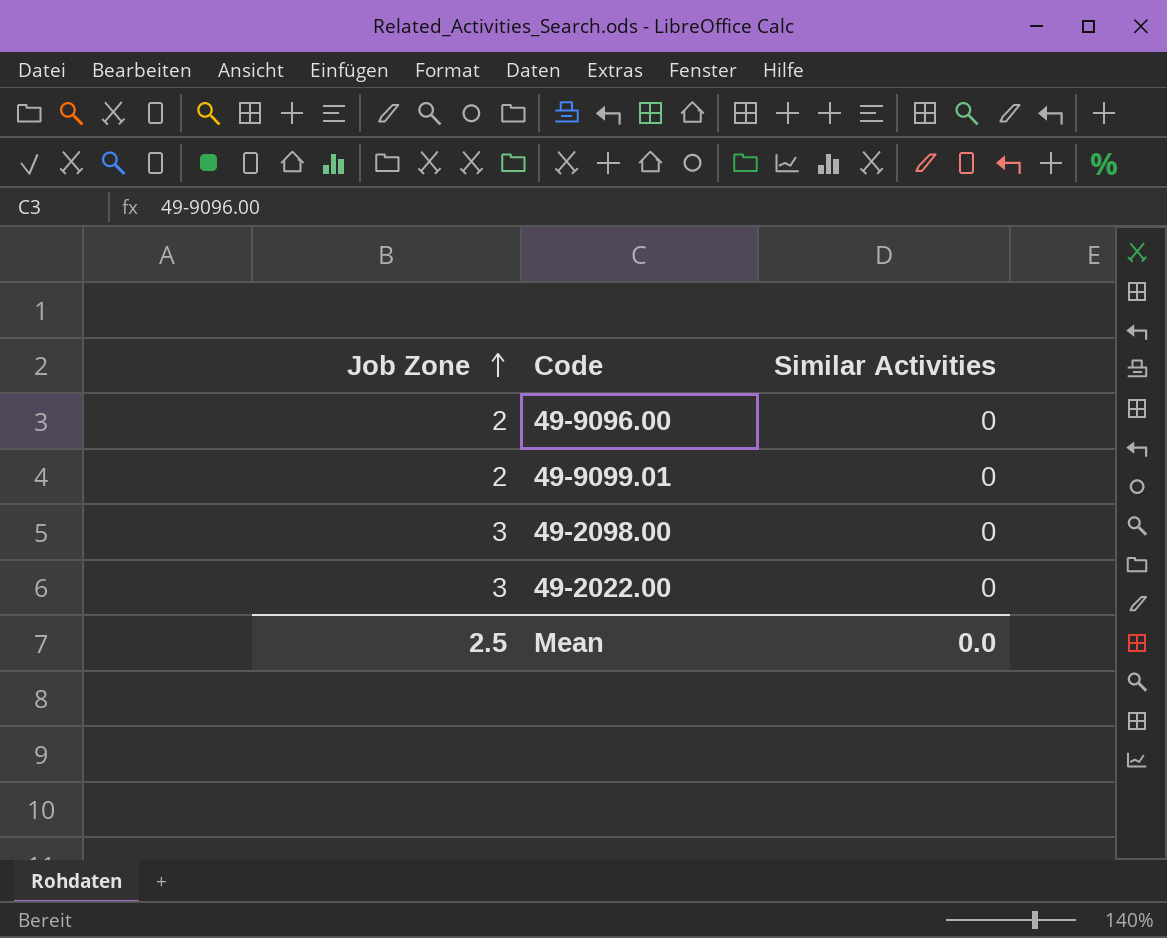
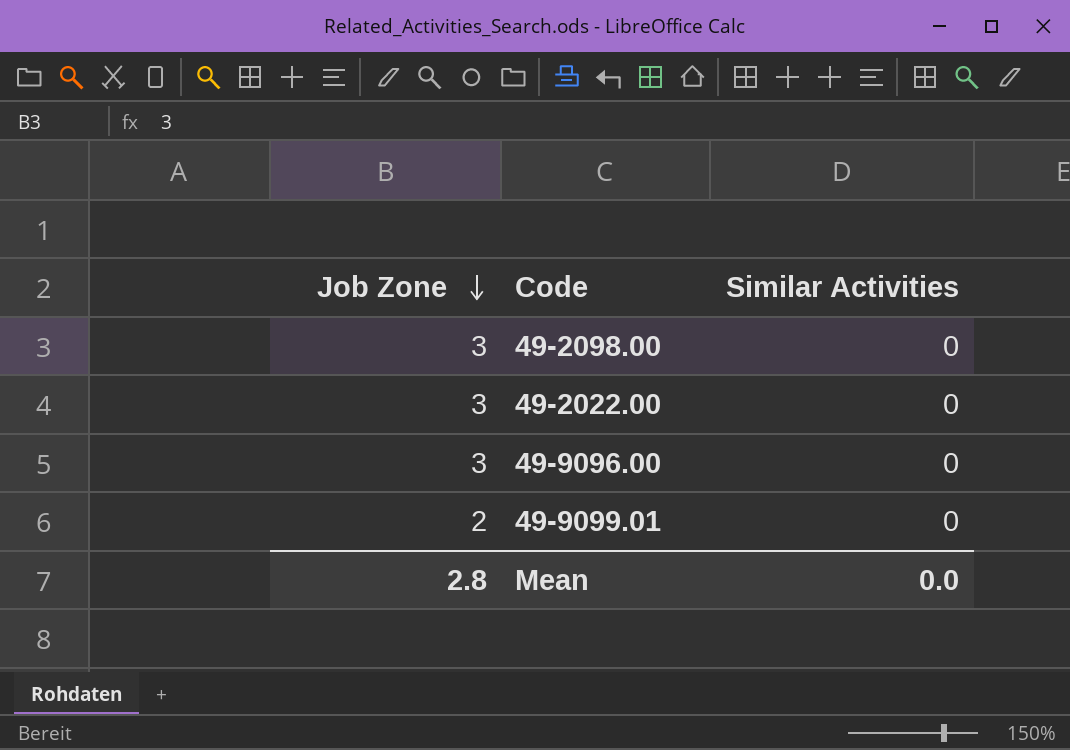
row order: Job Zone ascending -> Job Zone descending
49-9096.00 | Job Zone: 2 -> 3
Mean | Job Zone: 2.5 -> 2.8

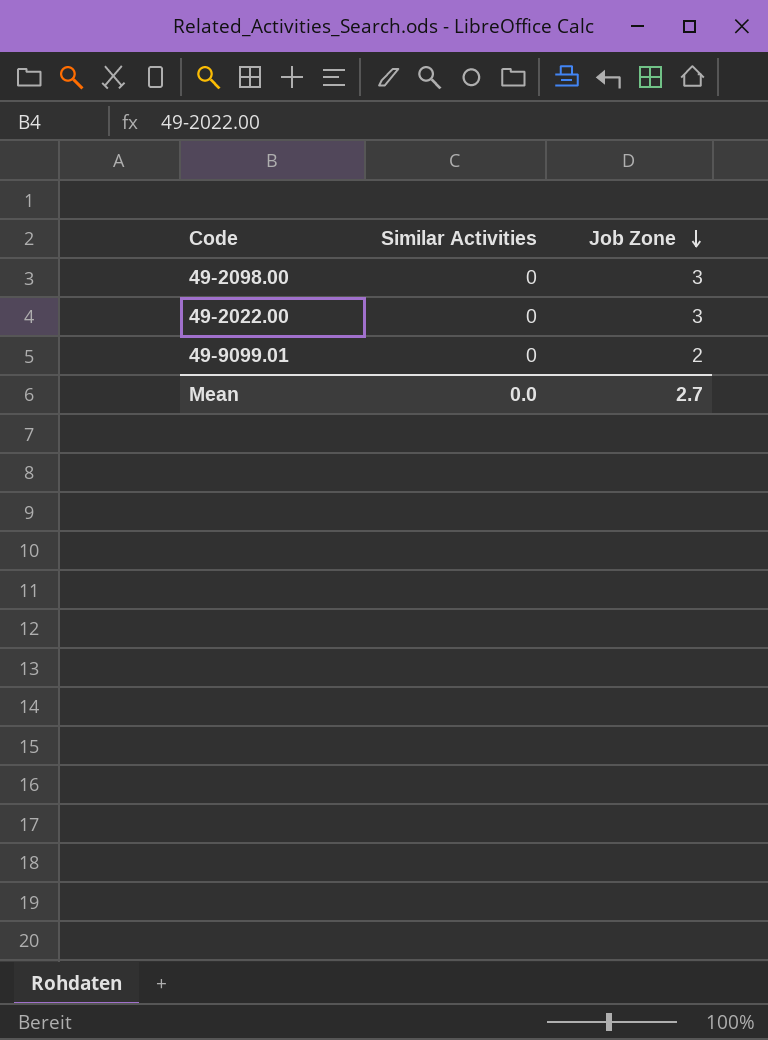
column Job Zone | position: 1 -> 3
row 49-9096.00: 3 | 0 -> none
Mean | Job Zone: 2.8 -> 2.7

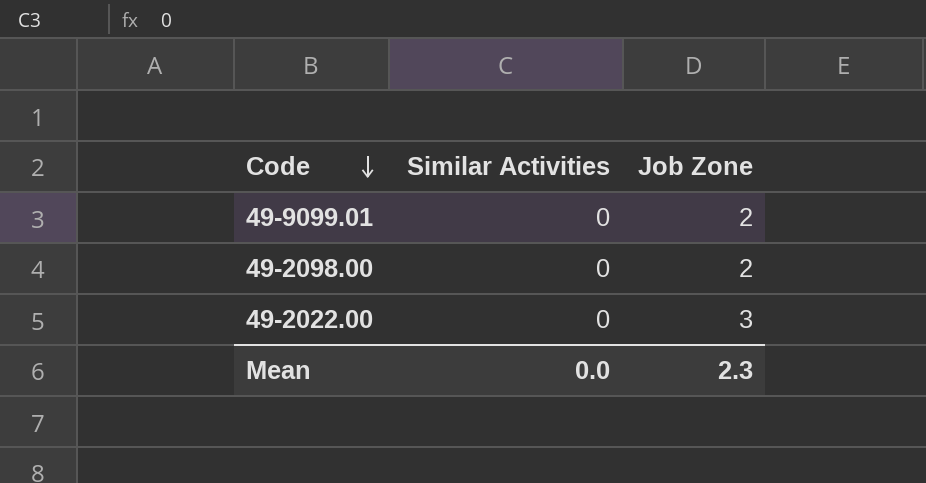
row order: Job Zone descending -> Code descending
49-2098.00 | Job Zone: 3 -> 2
Mean | Job Zone: 2.7 -> 2.3

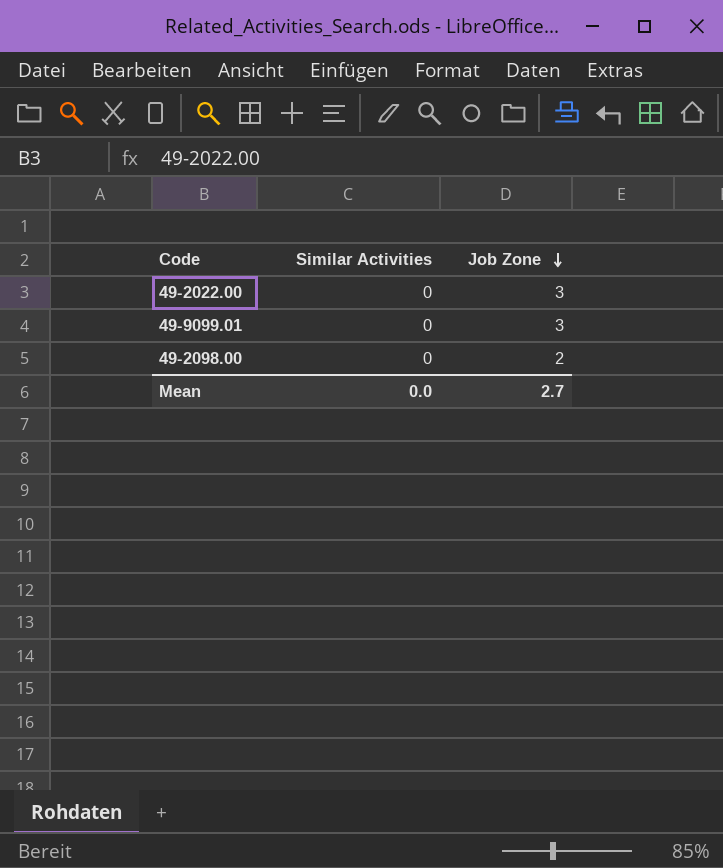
row order: Code descending -> Job Zone descending
49-9099.01 | Job Zone: 2 -> 3
Mean | Job Zone: 2.3 -> 2.7

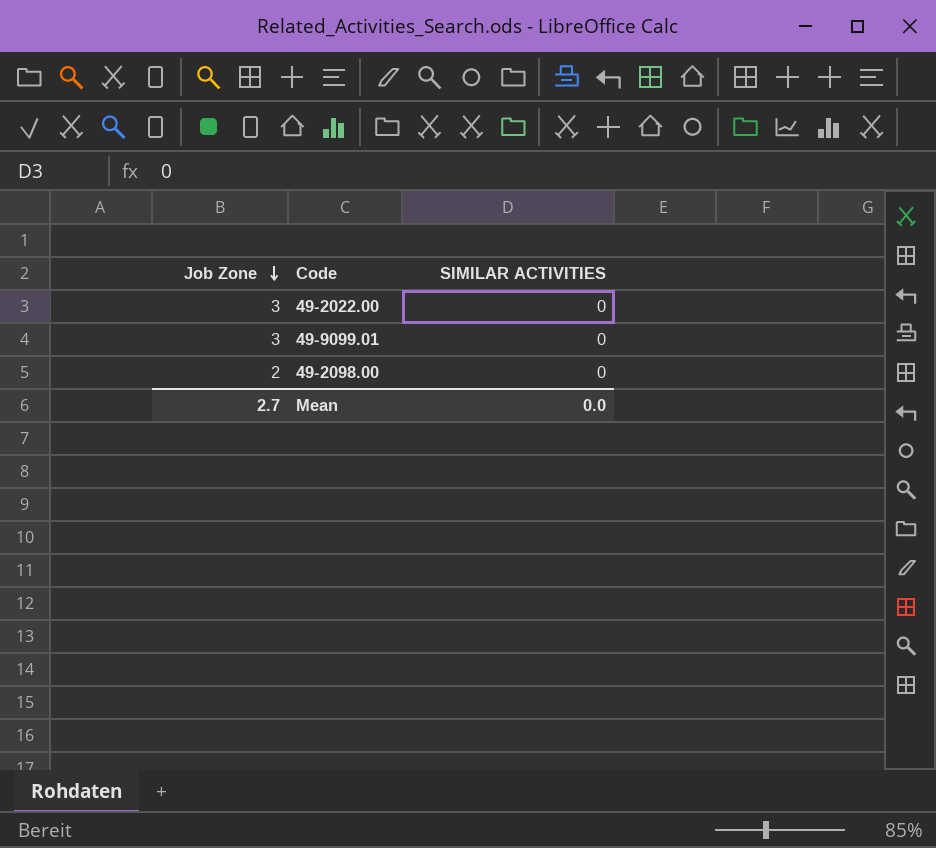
column Job Zone | position: 3 -> 1
column name: Similar Activities -> SIMILAR ACTIVITIES

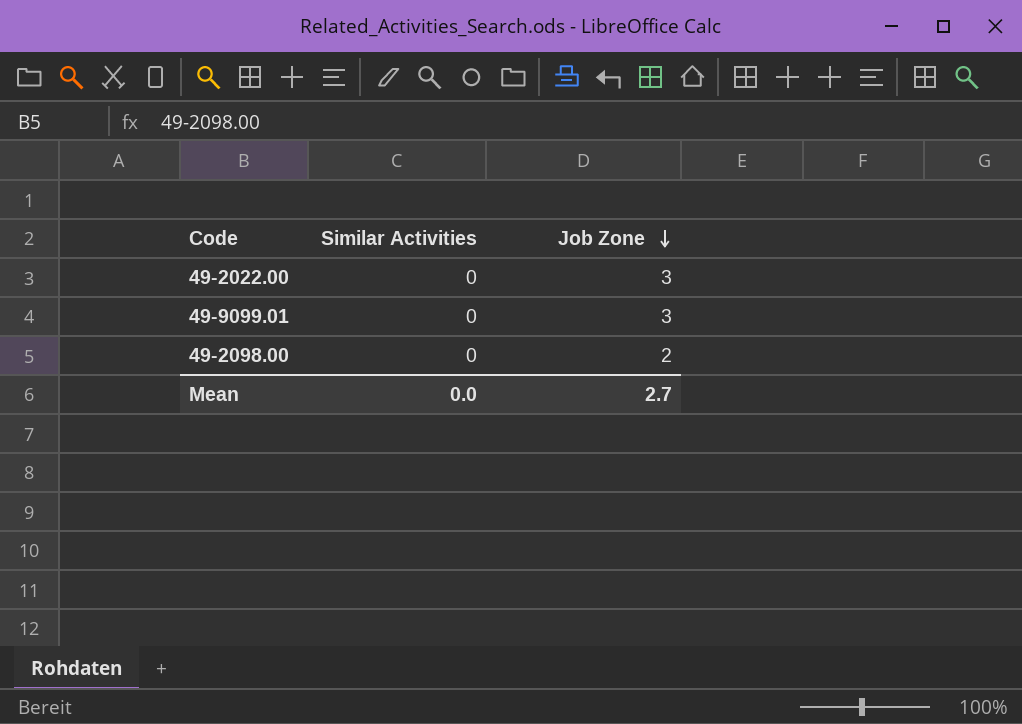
column name: SIMILAR ACTIVITIES -> Similar Activities
column Job Zone | position: 1 -> 3

